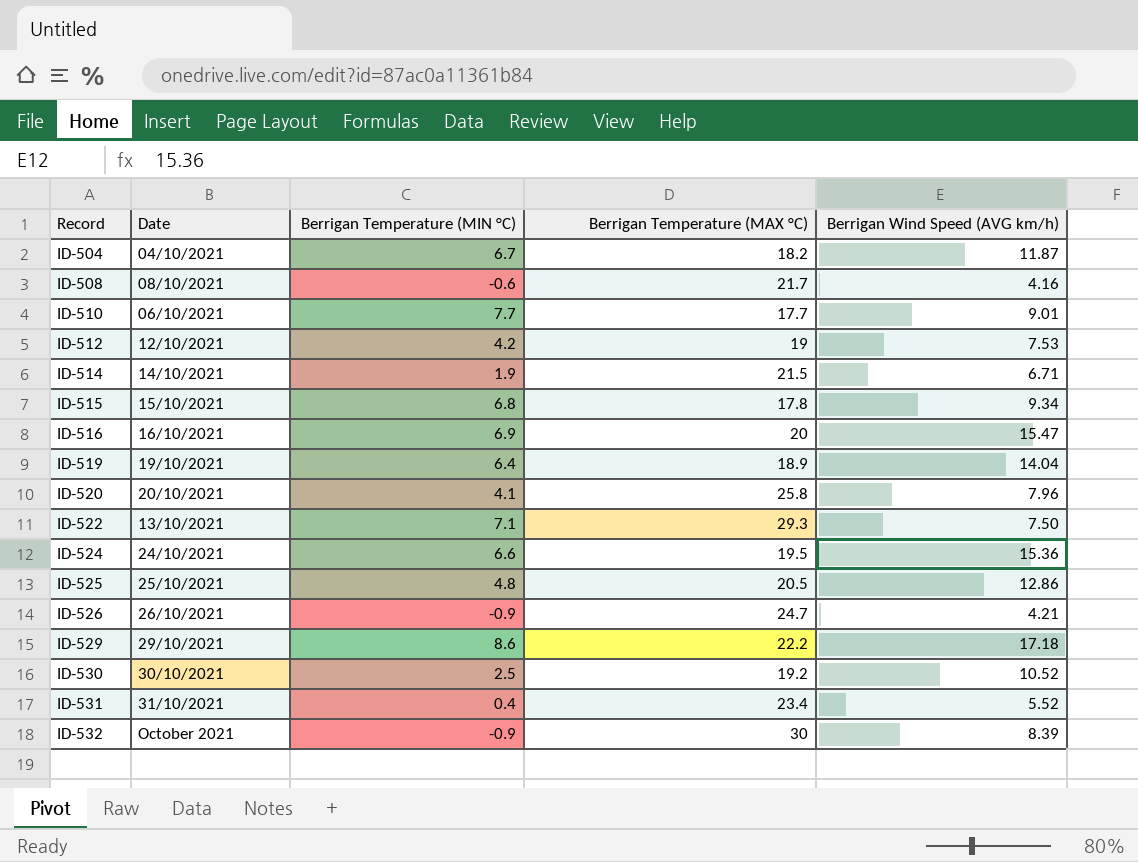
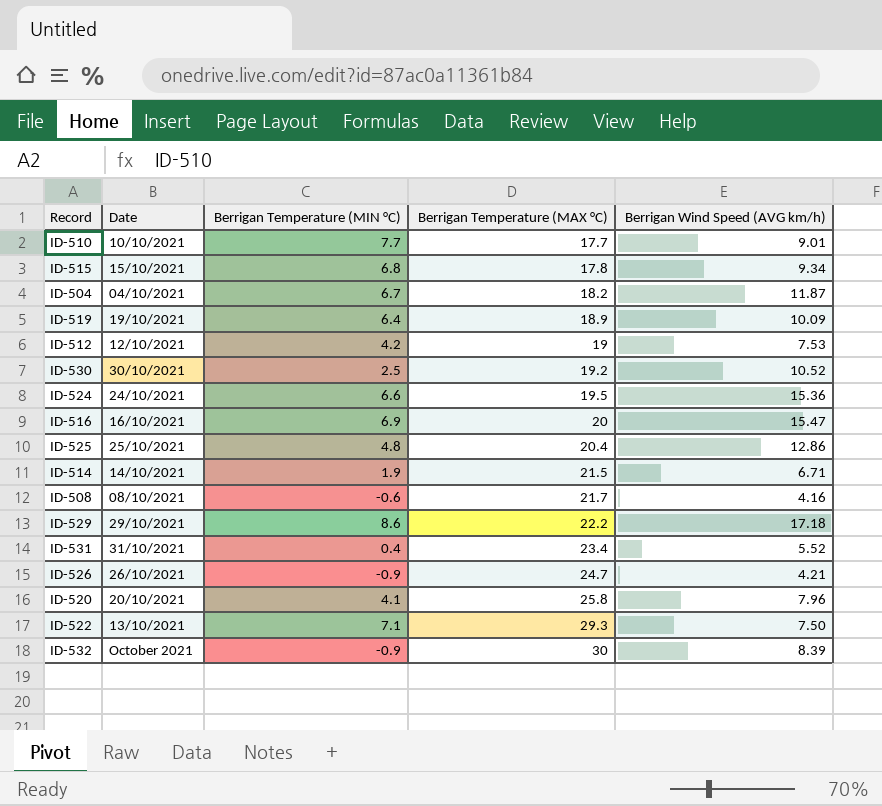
row order: Record ascending -> Berrigan Temperature (MAX °C) ascending
ID-510 | Date: 06/10/2021 -> 10/10/2021
ID-519 | Berrigan Wind Speed (AVG km/h): 14.04 -> 10.09
ID-525 | Berrigan Temperature (MAX °C): 20.5 -> 20.4

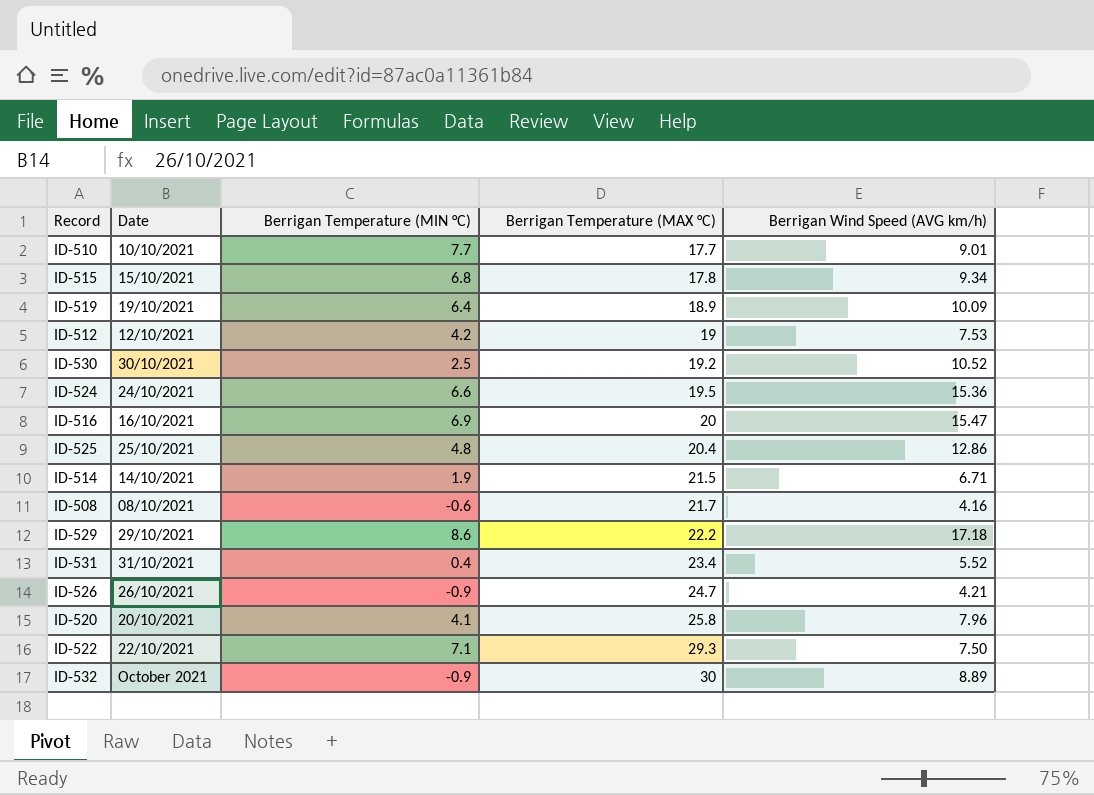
row ID-504: 04/10/2021 | 6.7 | 18.2 | 11.87 -> none
ID-522 | Date: 13/10/2021 -> 22/10/2021
ID-532 | Berrigan Wind Speed (AVG km/h): 8.39 -> 8.89

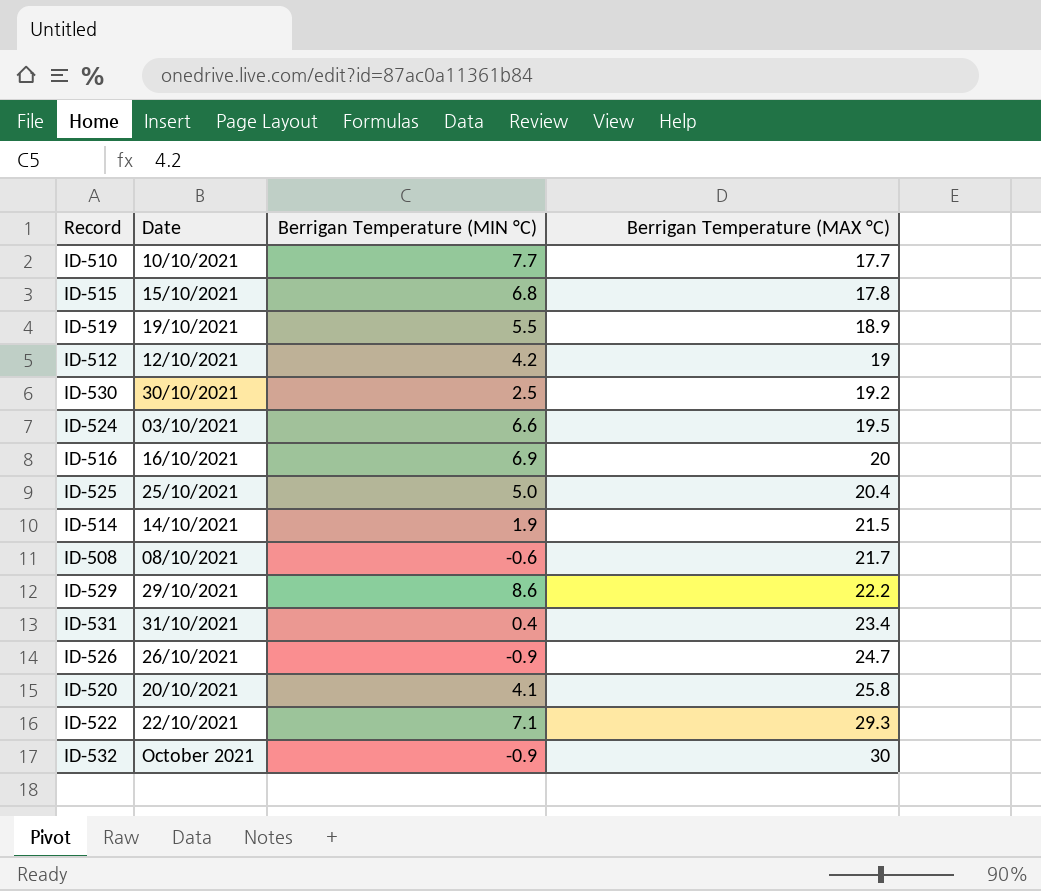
column Berrigan Wind Speed (AVG km/h) | position: 5 -> none
ID-519 | Berrigan Temperature (MIN °C): 6.4 -> 5.5
ID-524 | Date: 24/10/2021 -> 03/10/2021
ID-525 | Berrigan Temperature (MIN °C): 4.8 -> 5.0

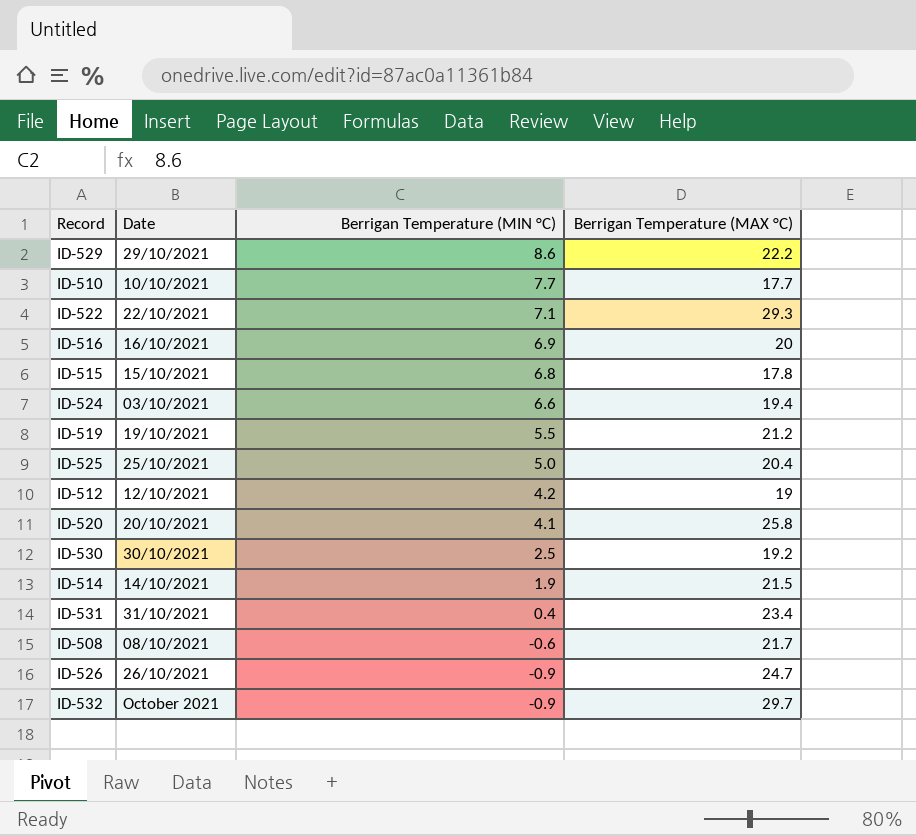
row order: Berrigan Temperature (MAX °C) ascending -> Berrigan Temperature (MIN °C) descending
ID-524 | Berrigan Temperature (MAX °C): 19.5 -> 19.4
ID-519 | Berrigan Temperature (MAX °C): 18.9 -> 21.2
ID-532 | Berrigan Temperature (MAX °C): 30 -> 29.7

